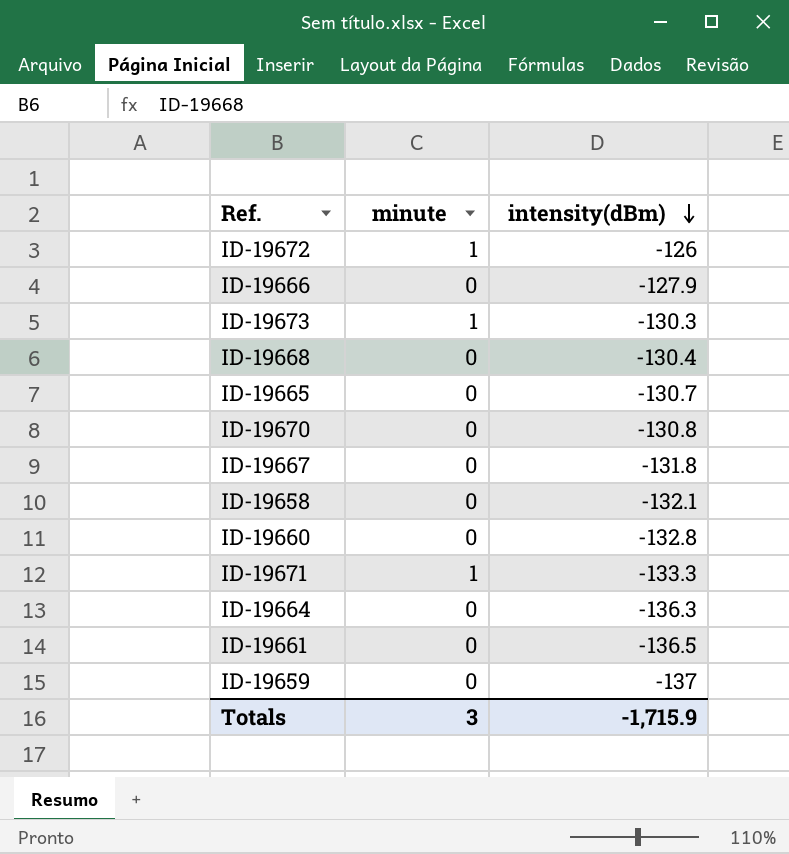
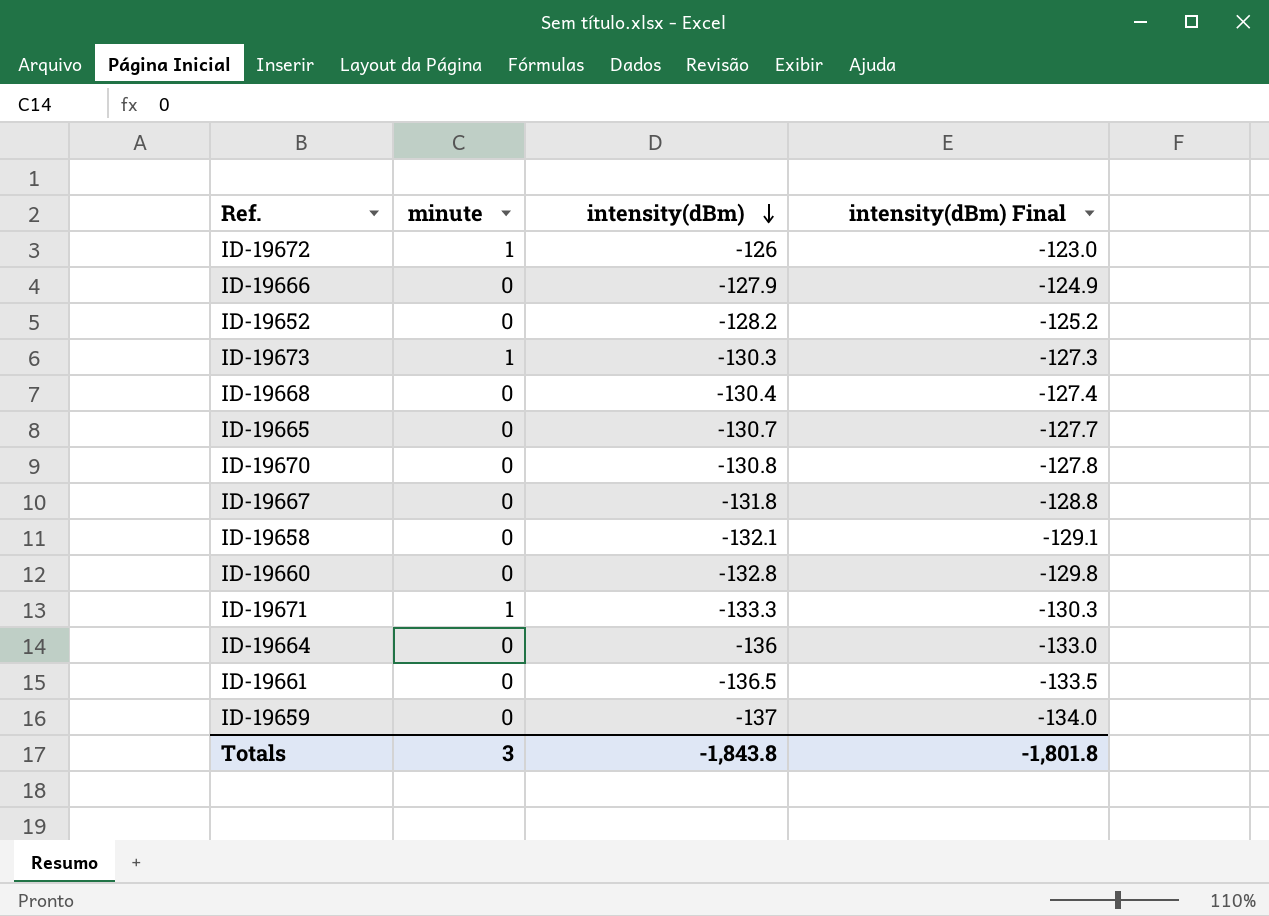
column intensity(dBm) Final | formula: none -> [intensity(dBm)] + 3
row ID-19652: none -> 0 | -128.2 | -125.2
ID-19664 | intensity(dBm): -136.3 -> -136
Totals | intensity(dBm): -1,715.9 -> -1,843.8

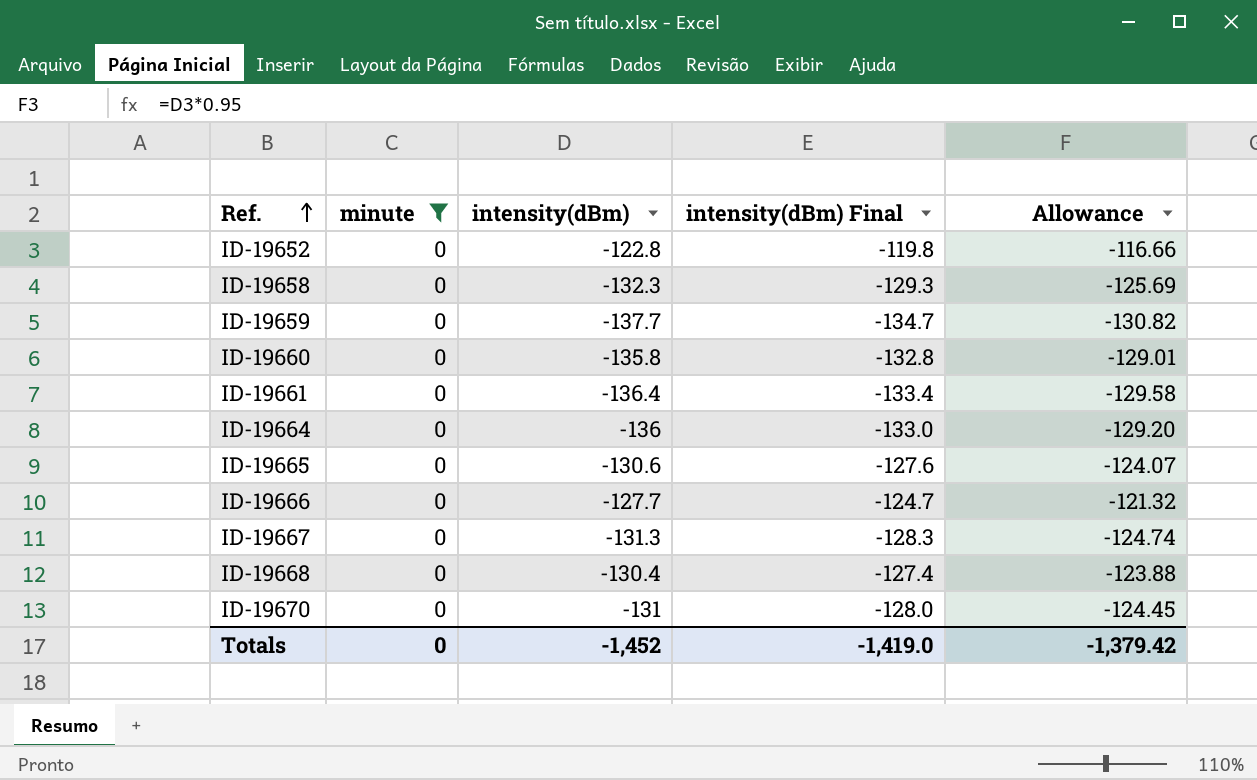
filter: none -> minute = 0
row order: intensity(dBm) descending -> Ref. ascending
column Allowance | formula: none -> [intensity(dBm)] * 0.95
ID-19652 | intensity(dBm): -128.2 -> -122.8
ID-19652 | intensity(dBm) Final: -125.2 -> -119.8
ID-19658 | intensity(dBm): -132.1 -> -132.3
ID-19658 | intensity(dBm) Final: -129.1 -> -129.3
ID-19659 | intensity(dBm): -137 -> -137.7
ID-19659 | intensity(dBm) Final: -134.0 -> -134.7
ID-19660 | intensity(dBm): -132.8 -> -135.8
ID-19660 | intensity(dBm) Final: -129.8 -> -132.8
ID-19661 | intensity(dBm): -136.5 -> -136.4
ID-19661 | intensity(dBm) Final: -133.5 -> -133.4
ID-19665 | intensity(dBm): -130.7 -> -130.6
ID-19665 | intensity(dBm) Final: -127.7 -> -127.6
ID-19666 | intensity(dBm): -127.9 -> -127.7
ID-19666 | intensity(dBm) Final: -124.9 -> -124.7
ID-19667 | intensity(dBm): -131.8 -> -131.3
ID-19667 | intensity(dBm) Final: -128.8 -> -128.3
ID-19670 | intensity(dBm): -130.8 -> -131
ID-19670 | intensity(dBm) Final: -127.8 -> -128.0
Totals | minute: 3 -> 0
Totals | intensity(dBm): -1,843.8 -> -1,452
Totals | intensity(dBm) Final: -1,801.8 -> -1,419.0

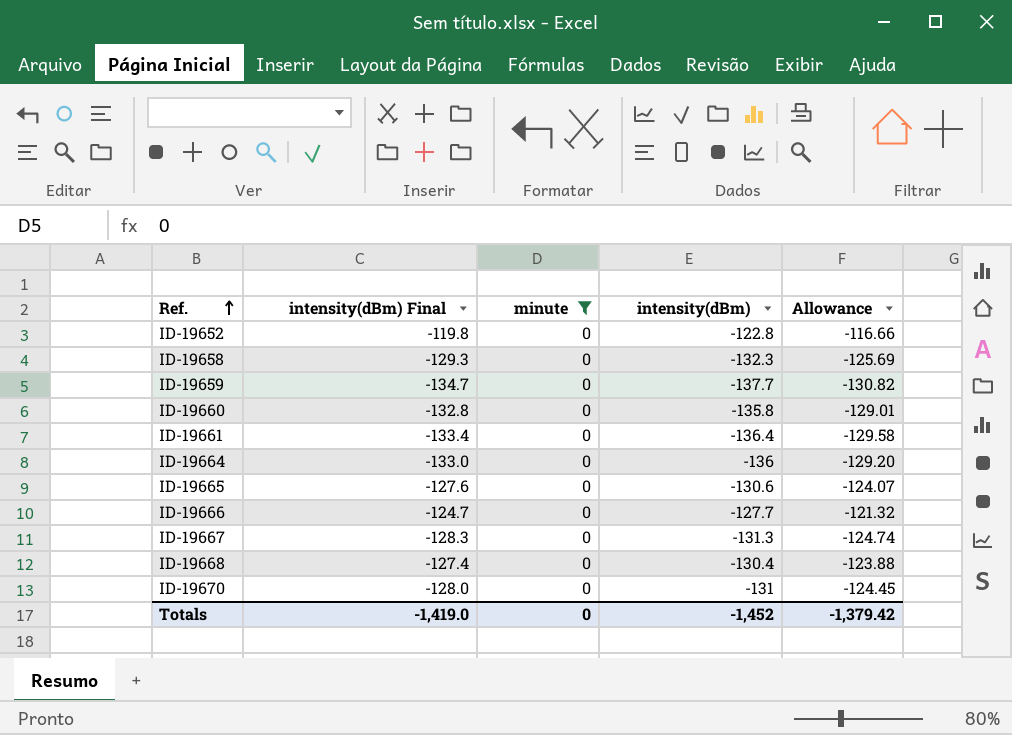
column intensity(dBm) Final | position: 4 -> 2

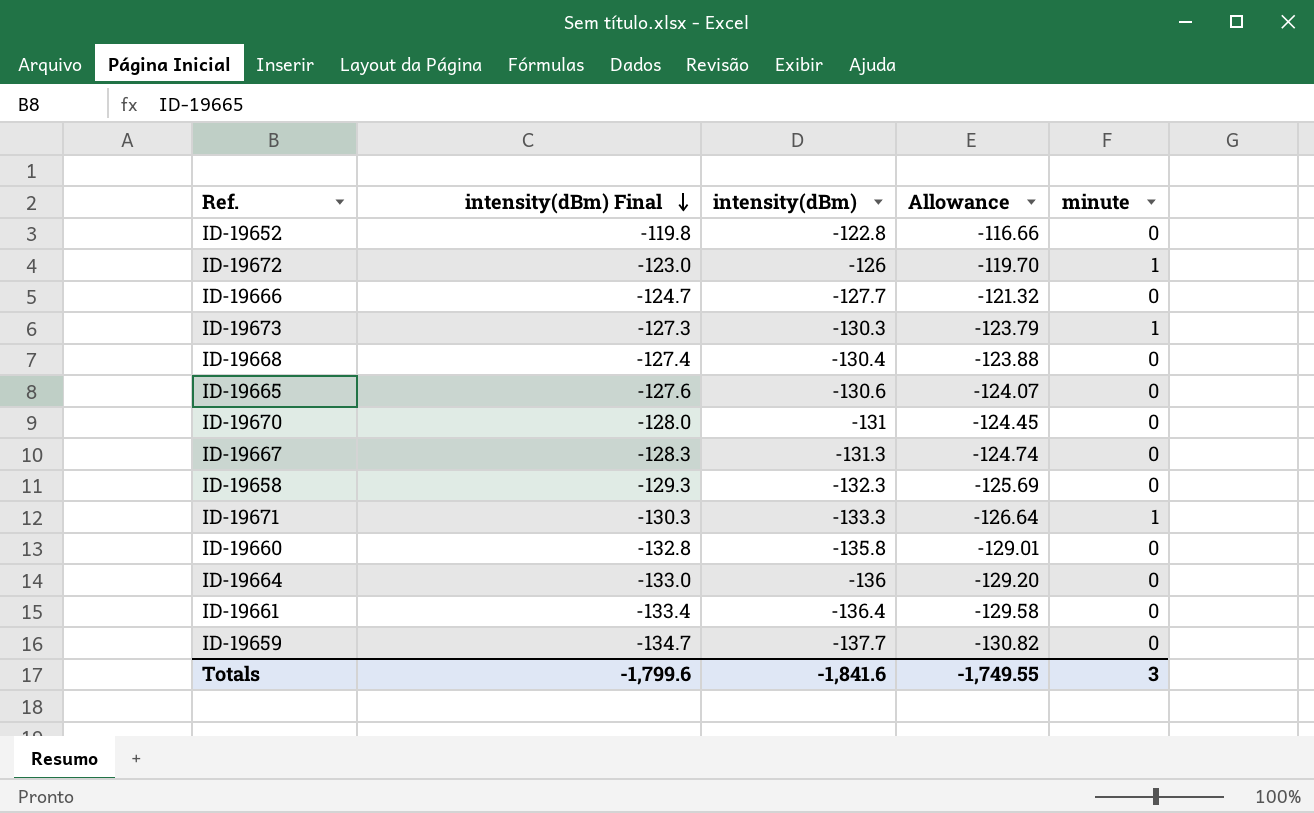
filter: minute = 0 -> none
row order: Ref. ascending -> intensity(dBm) Final descending
column minute | position: 3 -> 5
Totals | intensity(dBm) Final: -1,419.0 -> -1,799.6
Totals | intensity(dBm): -1,452 -> -1,841.6
Totals | Allowance: -1,379.42 -> -1,749.55
Totals | minute: 0 -> 3

